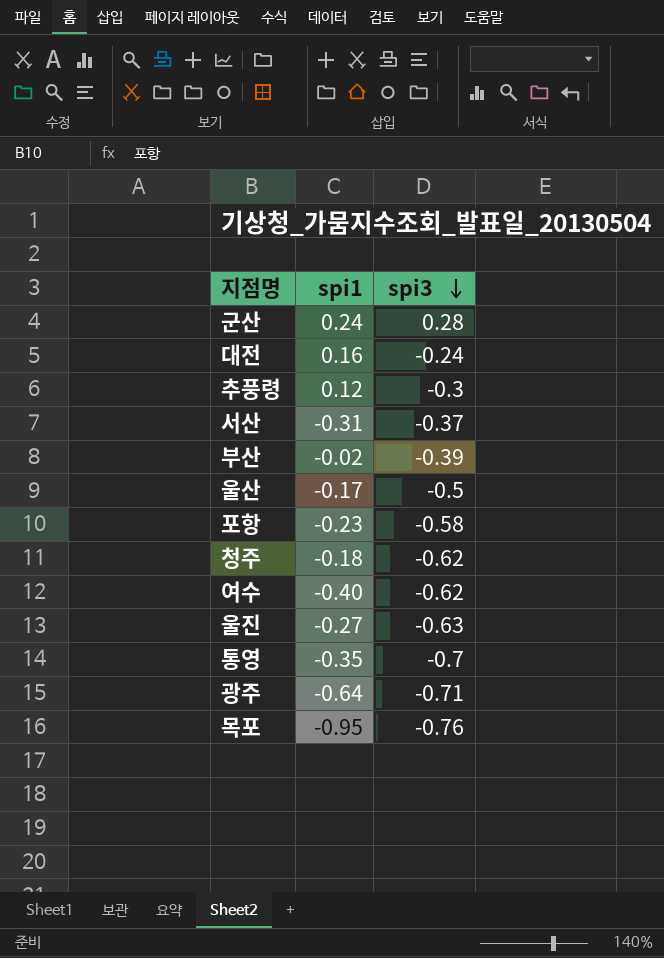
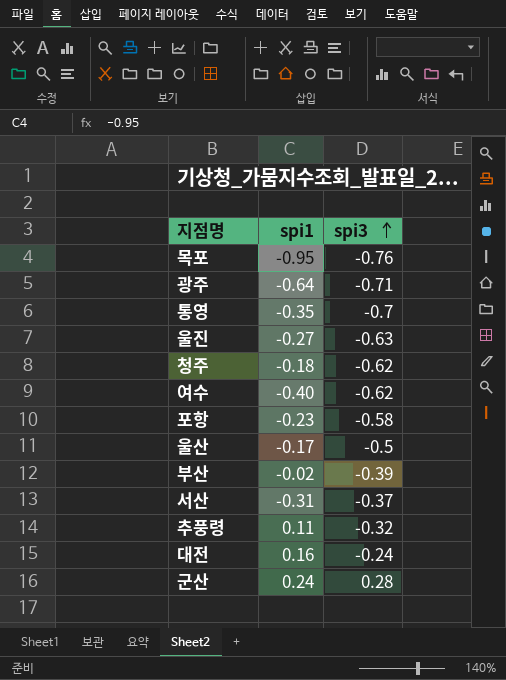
row order: spi3 descending -> spi3 ascending
추풍령 | spi1: 0.12 -> 0.11
추풍령 | spi3: -0.3 -> -0.32

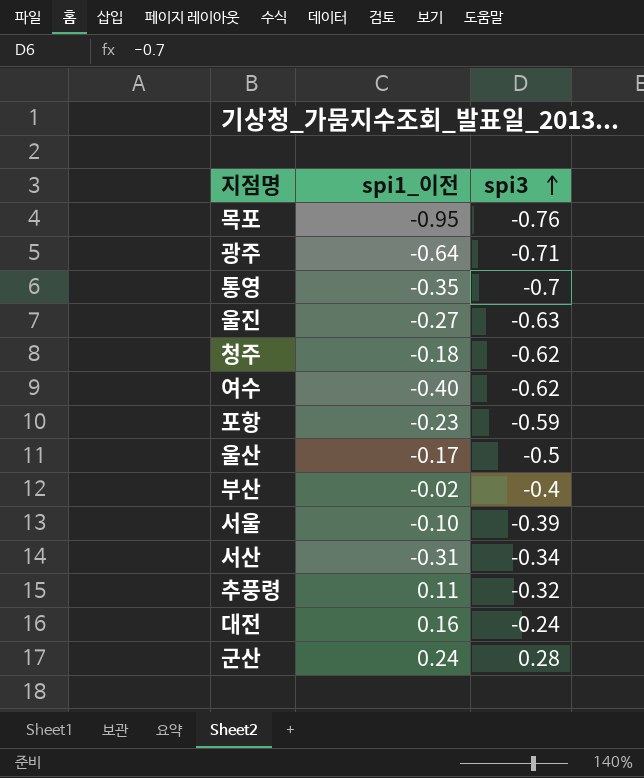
column name: spi1 -> spi1_이전
포항 | spi3: -0.58 -> -0.59
부산 | spi3: -0.39 -> -0.4
row 서울: none -> -0.10 | -0.39
서산 | spi3: -0.37 -> -0.34

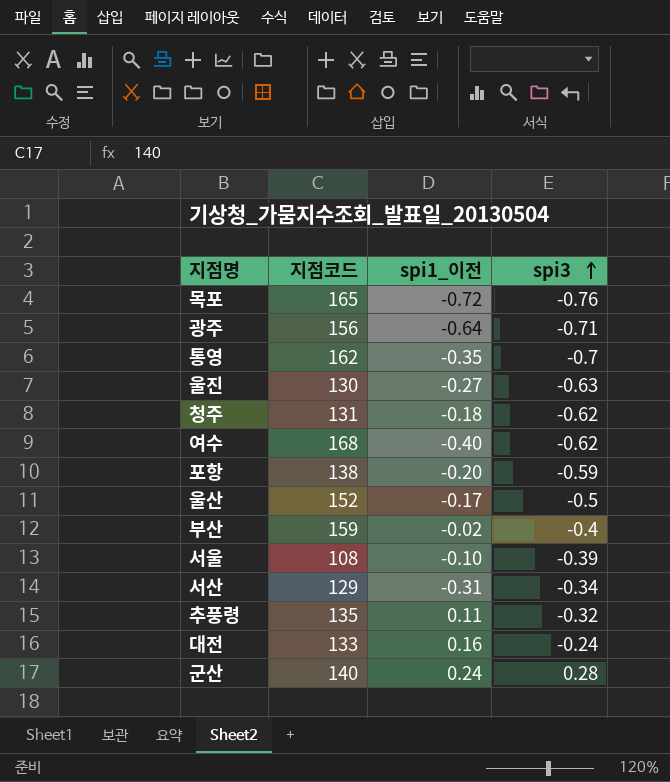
column 지점코드 | position: none -> 2
목포 | spi1_이전: -0.95 -> -0.72
포항 | spi1_이전: -0.23 -> -0.20

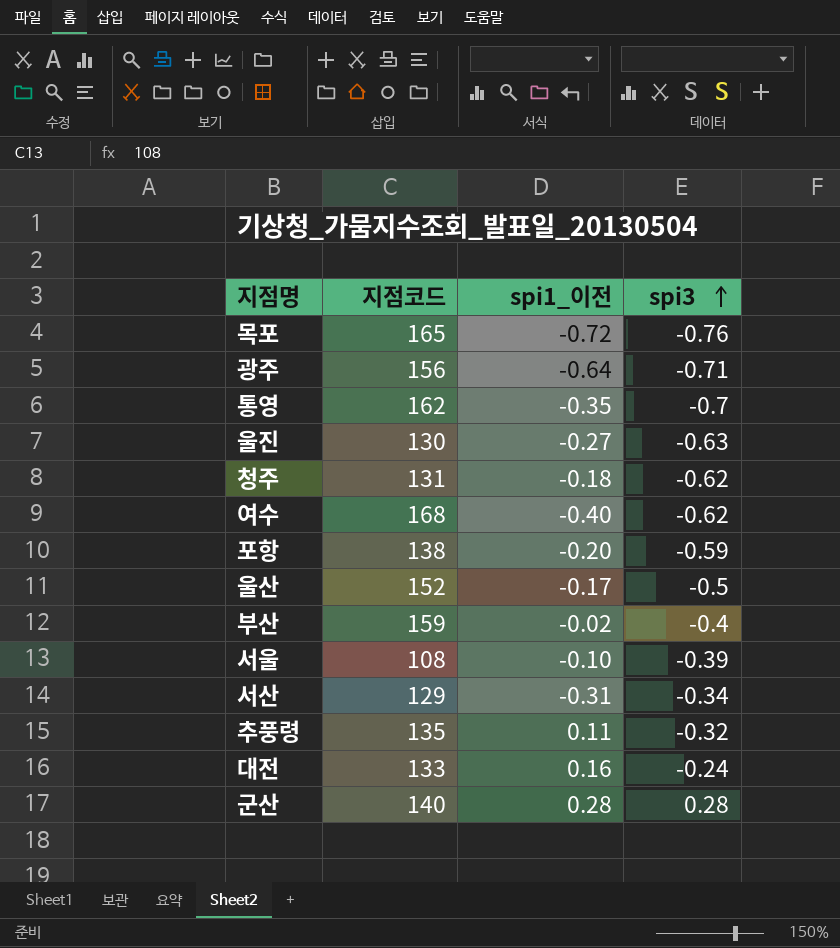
군산 | spi1_이전: 0.24 -> 0.28

